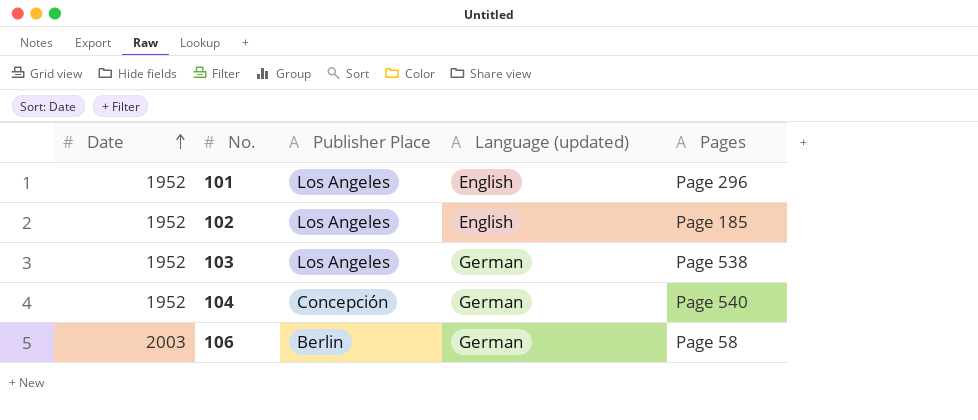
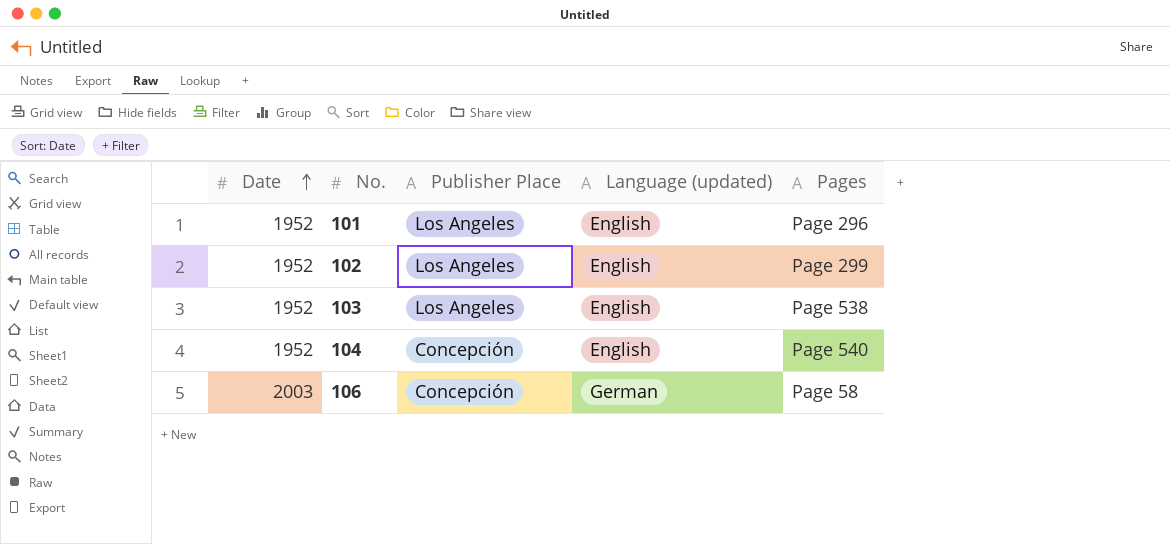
102 | Pages: Page 185 -> Page 299
103 | Language (updated): German -> English
104 | Language (updated): German -> English
106 | Publisher Place: Berlin -> Concepción

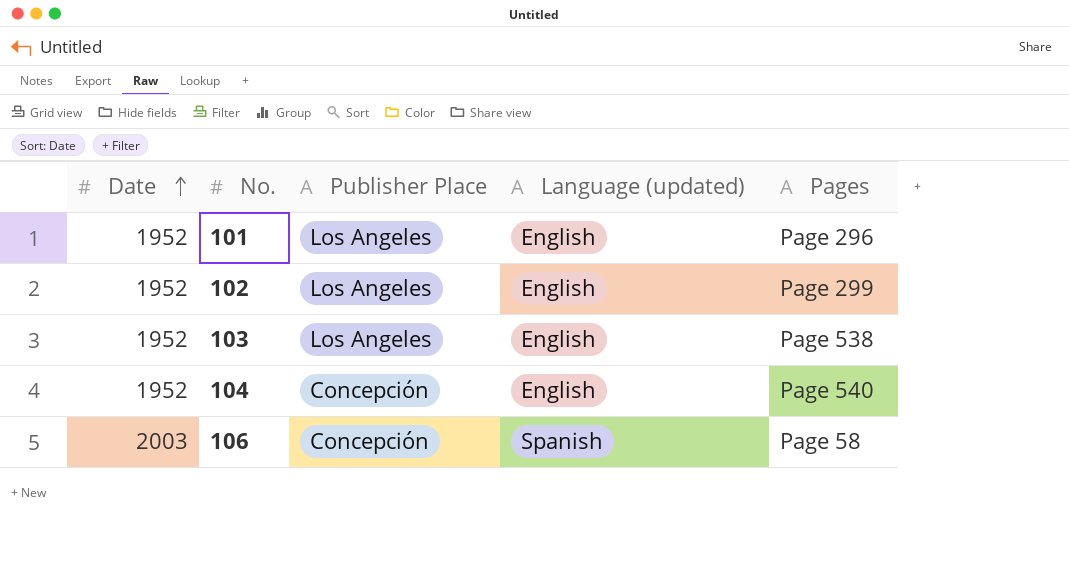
106 | Language (updated): German -> Spanish

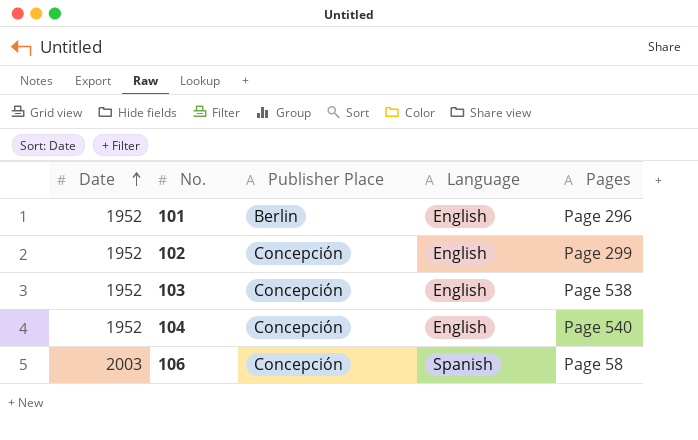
column name: Language (updated) -> Language
101 | Publisher Place: Los Angeles -> Berlin
102 | Publisher Place: Los Angeles -> Concepción
103 | Publisher Place: Los Angeles -> Concepción

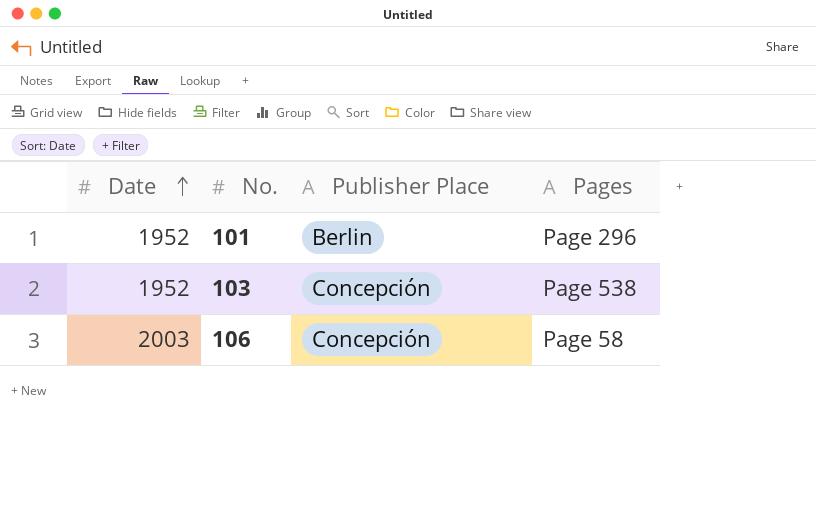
column Language | position: 4 -> none
row 102: 1952 | Concepción | English | Page 299 -> none
row 104: 1952 | Concepción | English | Page 540 -> none

